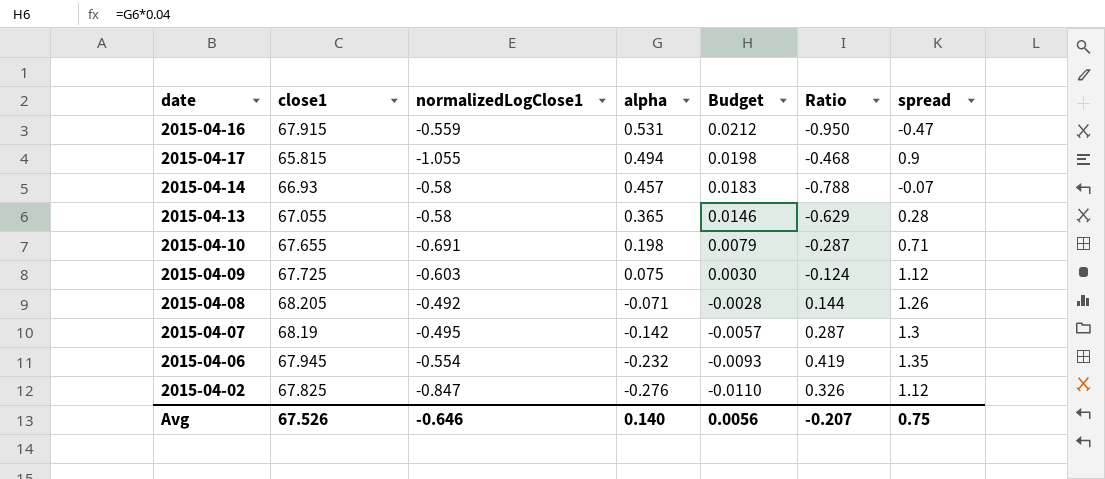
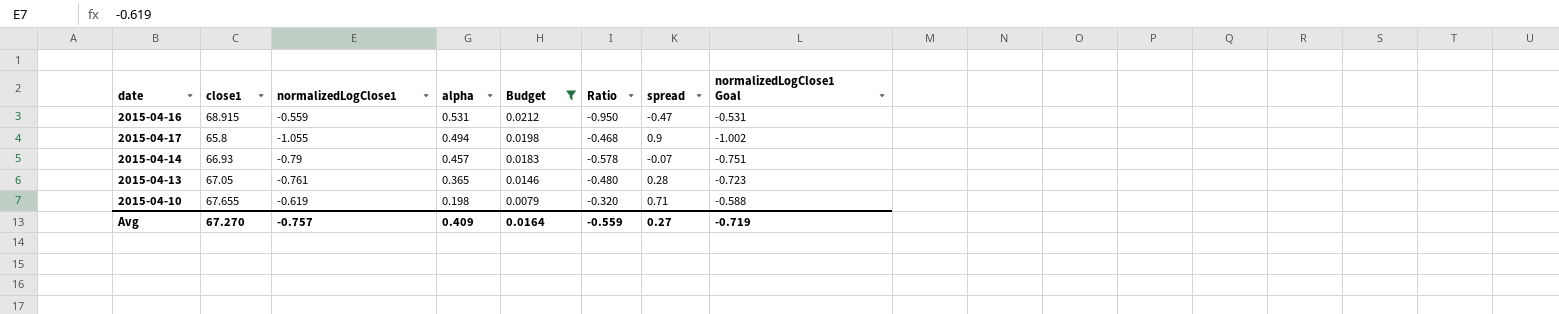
filter: none -> Budget >= 0.0079
column normalizedLogClose1 Goal | formula: none -> [normalizedLogClose1] * 0.95
2015-04-16 | close1: 67.915 -> 68.915
2015-04-17 | close1: 65.815 -> 65.8
2015-04-14 | normalizedLogClose1: -0.58 -> -0.79
2015-04-14 | Ratio: -0.788 -> -0.578
2015-04-13 | close1: 67.055 -> 67.05
2015-04-13 | normalizedLogClose1: -0.58 -> -0.761
2015-04-13 | Ratio: -0.629 -> -0.480
2015-04-10 | normalizedLogClose1: -0.691 -> -0.619
2015-04-10 | Ratio: -0.287 -> -0.320
Avg | close1: 67.526 -> 67.270
Avg | normalizedLogClose1: -0.646 -> -0.757
Avg | alpha: 0.140 -> 0.409
Avg | Budget: 0.0056 -> 0.0164
Avg | Ratio: -0.207 -> -0.559
Avg | spread: 0.75 -> 0.27

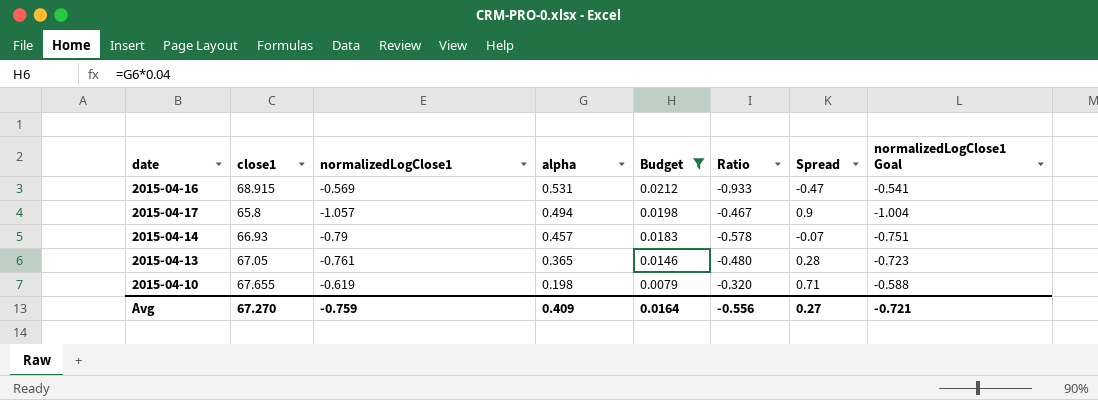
column name: spread -> Spread
2015-04-16 | normalizedLogClose1: -0.559 -> -0.569
2015-04-16 | Ratio: -0.950 -> -0.933
2015-04-16 | normalizedLogClose1 Goal: -0.531 -> -0.541
2015-04-17 | normalizedLogClose1: -1.055 -> -1.057
2015-04-17 | Ratio: -0.468 -> -0.467
2015-04-17 | normalizedLogClose1 Goal: -1.002 -> -1.004
Avg | normalizedLogClose1: -0.757 -> -0.759
Avg | Ratio: -0.559 -> -0.556
Avg | normalizedLogClose1 Goal: -0.719 -> -0.721

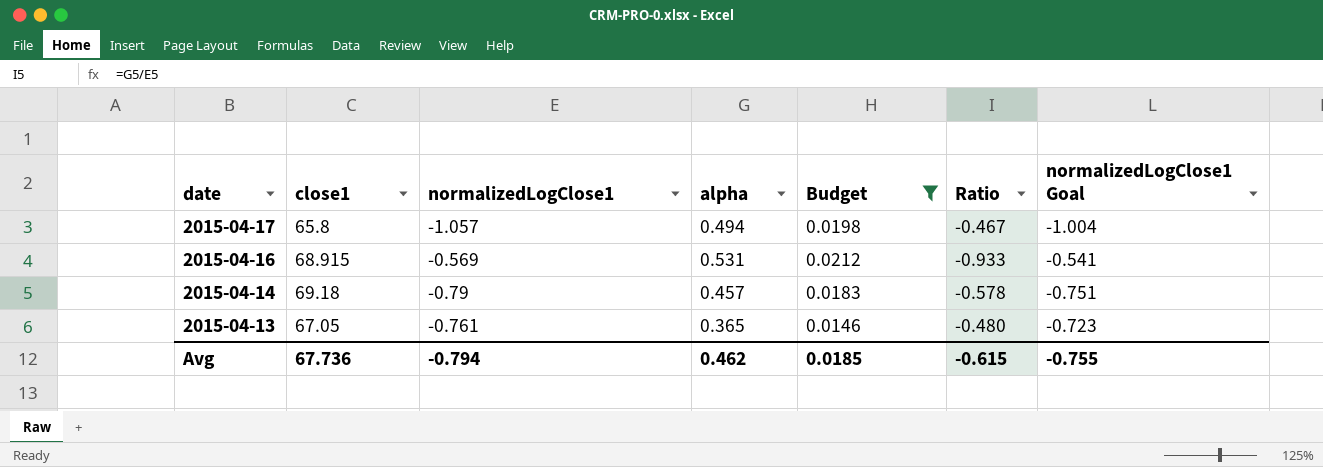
row order: alpha descending -> date descending
column Spread | position: 7 -> none
row 2015-04-10: 67.655 | -0.619 | 0.198 | 0.0079 | -0.320 | 0.71 | -0.588 -> none
2015-04-14 | close1: 66.93 -> 69.18
Avg | close1: 67.270 -> 67.736
Avg | normalizedLogClose1: -0.759 -> -0.794
Avg | alpha: 0.409 -> 0.462
Avg | Budget: 0.0164 -> 0.0185
Avg | Ratio: -0.556 -> -0.615
Avg | normalizedLogClose1 Goal: -0.721 -> -0.755

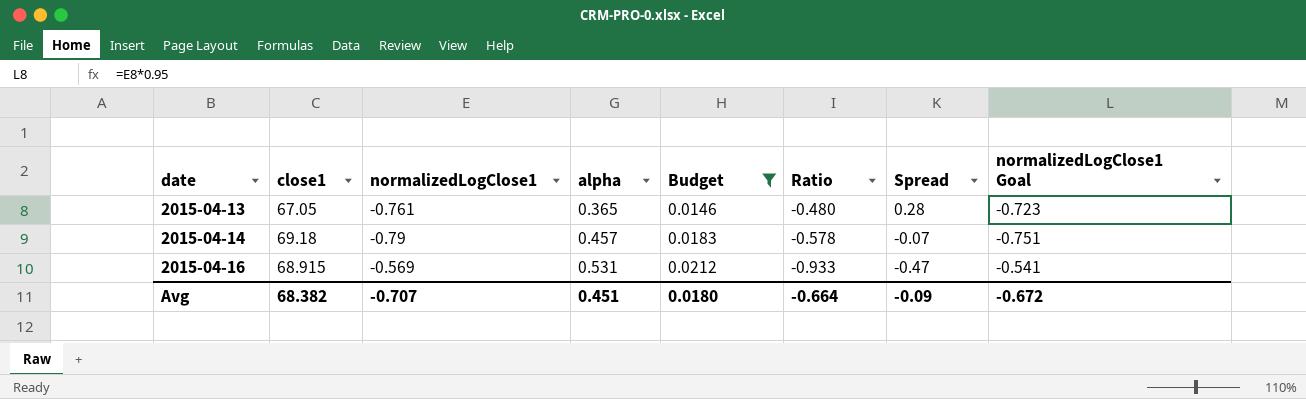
row order: date descending -> date ascending
column Spread | position: none -> 7
row 2015-04-17: 65.8 | -1.057 | 0.494 | 0.0198 | -0.467 | -1.004 -> none
Avg | close1: 67.736 -> 68.382
Avg | normalizedLogClose1: -0.794 -> -0.707
Avg | alpha: 0.462 -> 0.451
Avg | Budget: 0.0185 -> 0.0180
Avg | Ratio: -0.615 -> -0.664
Avg | normalizedLogClose1 Goal: -0.755 -> -0.672

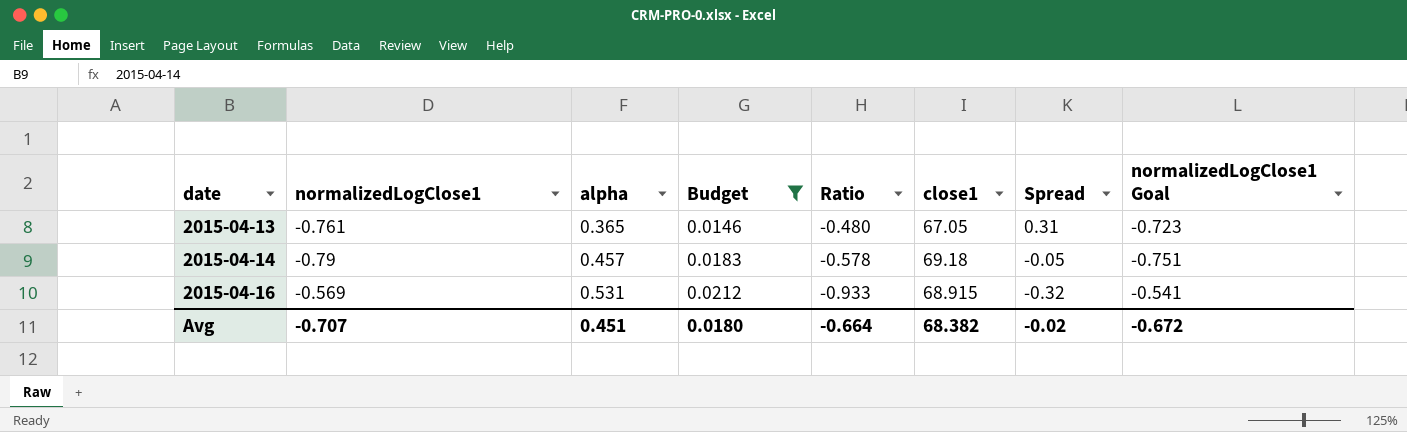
column close1 | position: 2 -> 6
2015-04-13 | Spread: 0.28 -> 0.31
2015-04-14 | Spread: -0.07 -> -0.05
2015-04-16 | Spread: -0.47 -> -0.32
Avg | Spread: -0.09 -> -0.02

